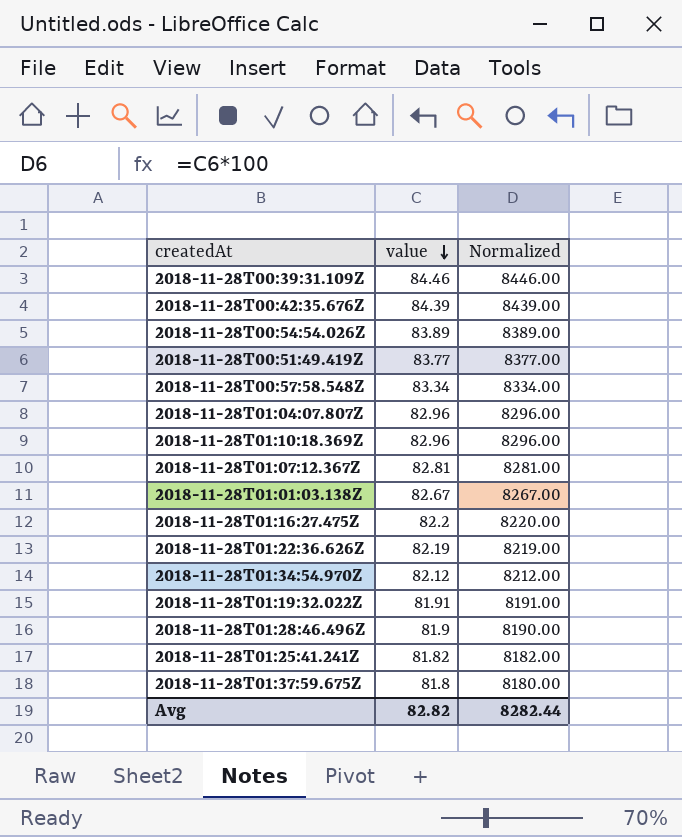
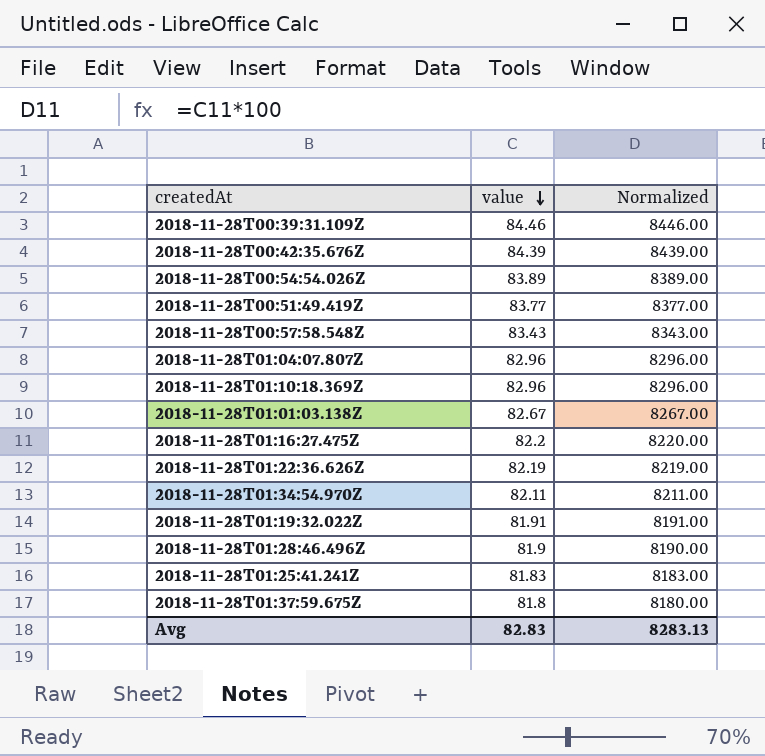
row 2018-11-28T01:07:12.367Z: 82.81 | 8281.00 -> none
2018-11-28T00:57:58.548Z | value: 83.34 -> 83.43
2018-11-28T00:57:58.548Z | Normalized: 8334.00 -> 8343.00
2018-11-28T01:34:54.970Z | value: 82.12 -> 82.11
2018-11-28T01:34:54.970Z | Normalized: 8212.00 -> 8211.00
2018-11-28T01:25:41.241Z | value: 81.82 -> 81.83
2018-11-28T01:25:41.241Z | Normalized: 8182.00 -> 8183.00
Avg | value: 82.82 -> 82.83
Avg | Normalized: 8282.44 -> 8283.13

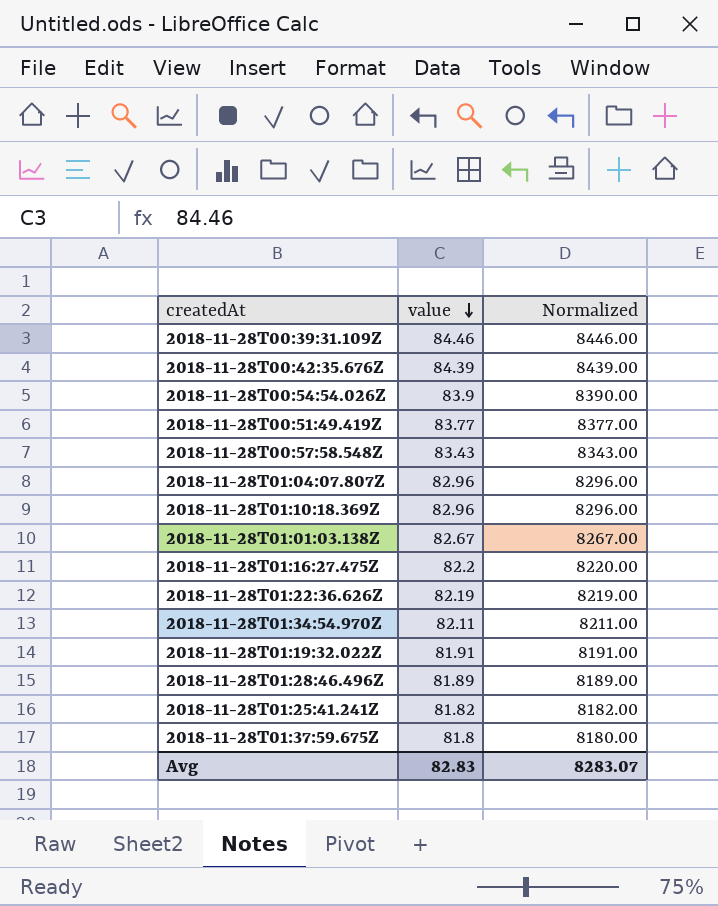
2018-11-28T00:54:54.026Z | value: 83.89 -> 83.9
2018-11-28T00:54:54.026Z | Normalized: 8389.00 -> 8390.00
2018-11-28T01:28:46.496Z | value: 81.9 -> 81.89
2018-11-28T01:28:46.496Z | Normalized: 8190.00 -> 8189.00
2018-11-28T01:25:41.241Z | value: 81.83 -> 81.82
2018-11-28T01:25:41.241Z | Normalized: 8183.00 -> 8182.00
Avg | Normalized: 8283.13 -> 8283.07

